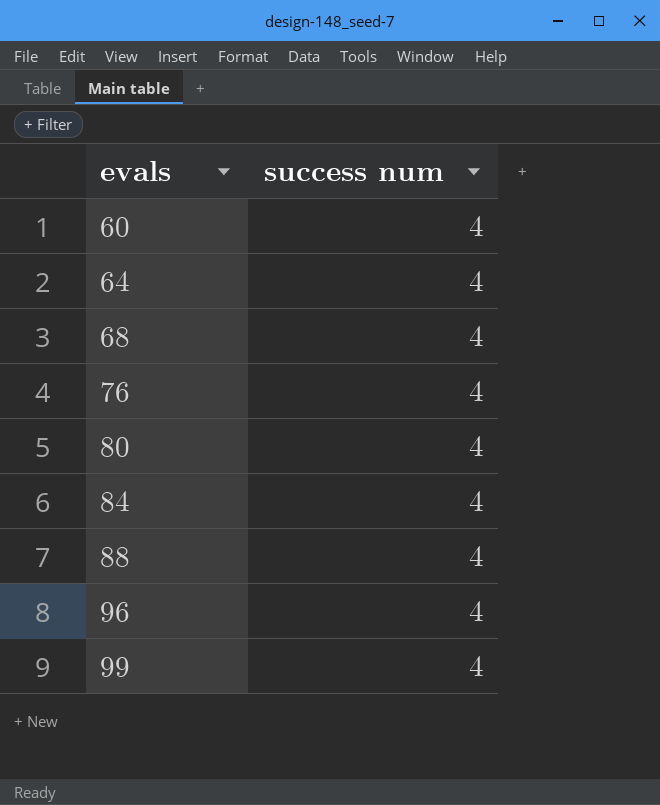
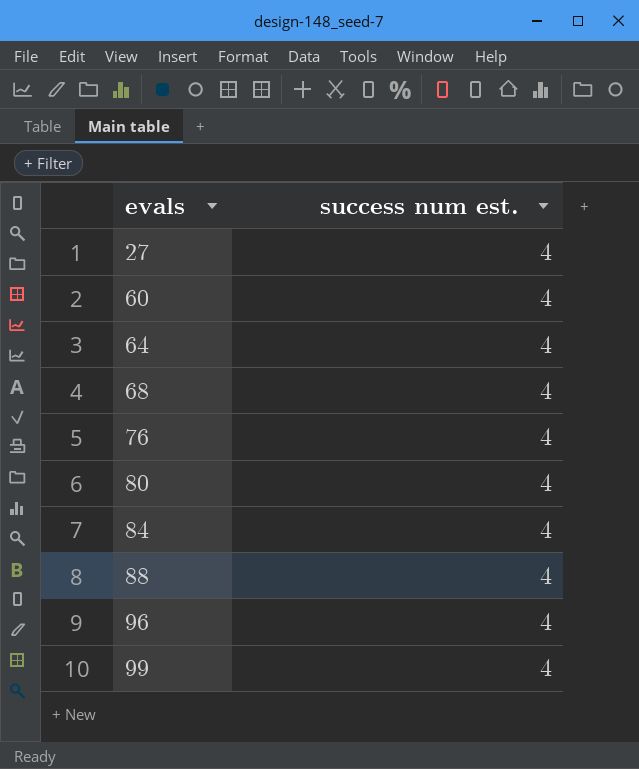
column name: success num -> success num est.
row 27: none -> 4

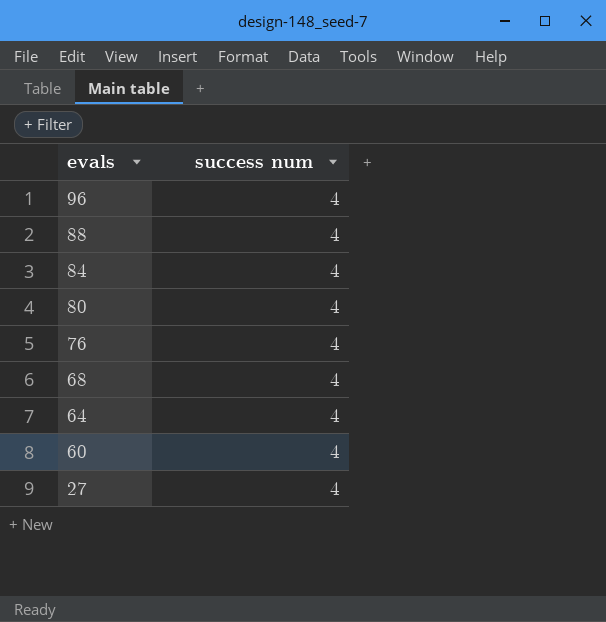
row order: evals ascending -> evals descending
column name: success num est. -> success num
row 99: 4 -> none

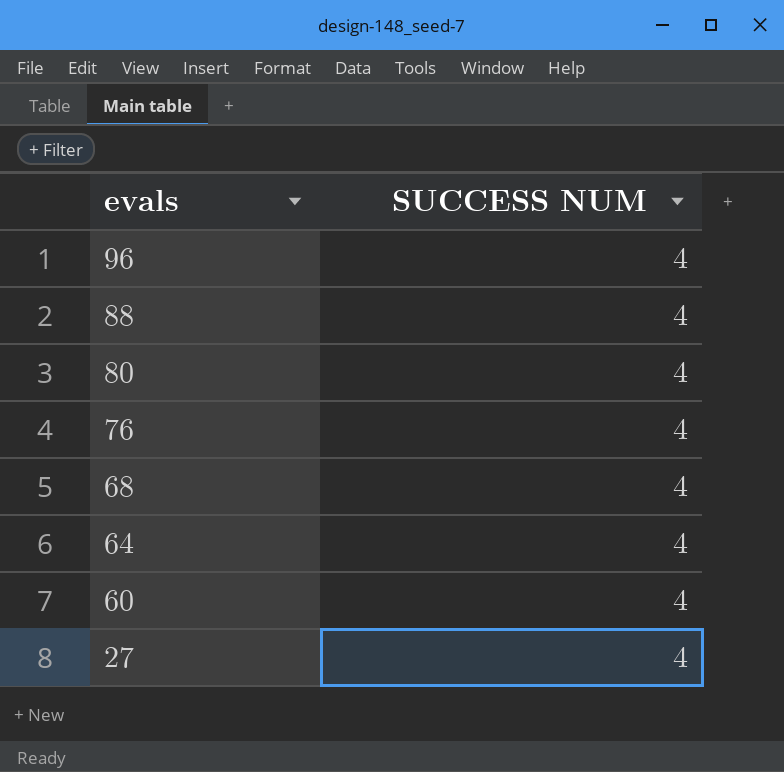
column name: success num -> SUCCESS NUM
row 84: 4 -> none

